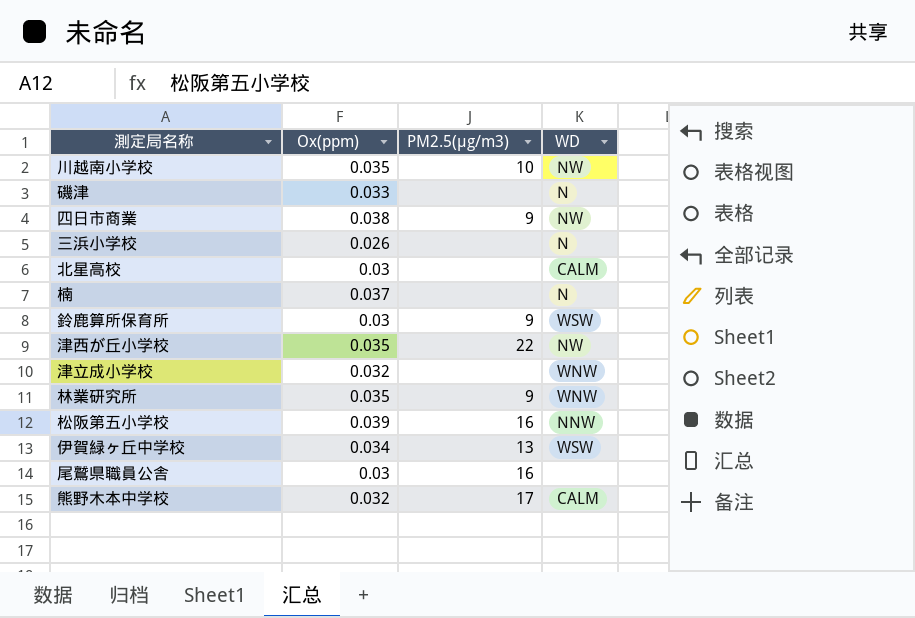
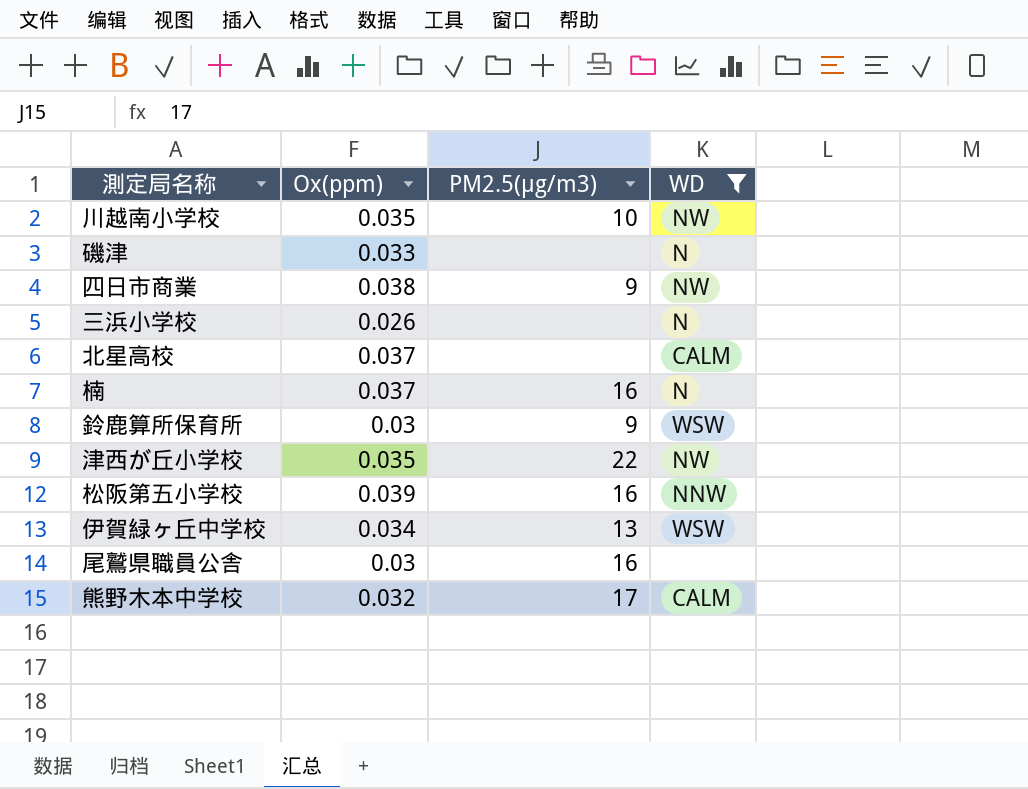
filter: none -> WD != WNW
北星高校 | Ox(ppm): 0.03 -> 0.037
楠 | PM2.5(μg/m3): none -> 16

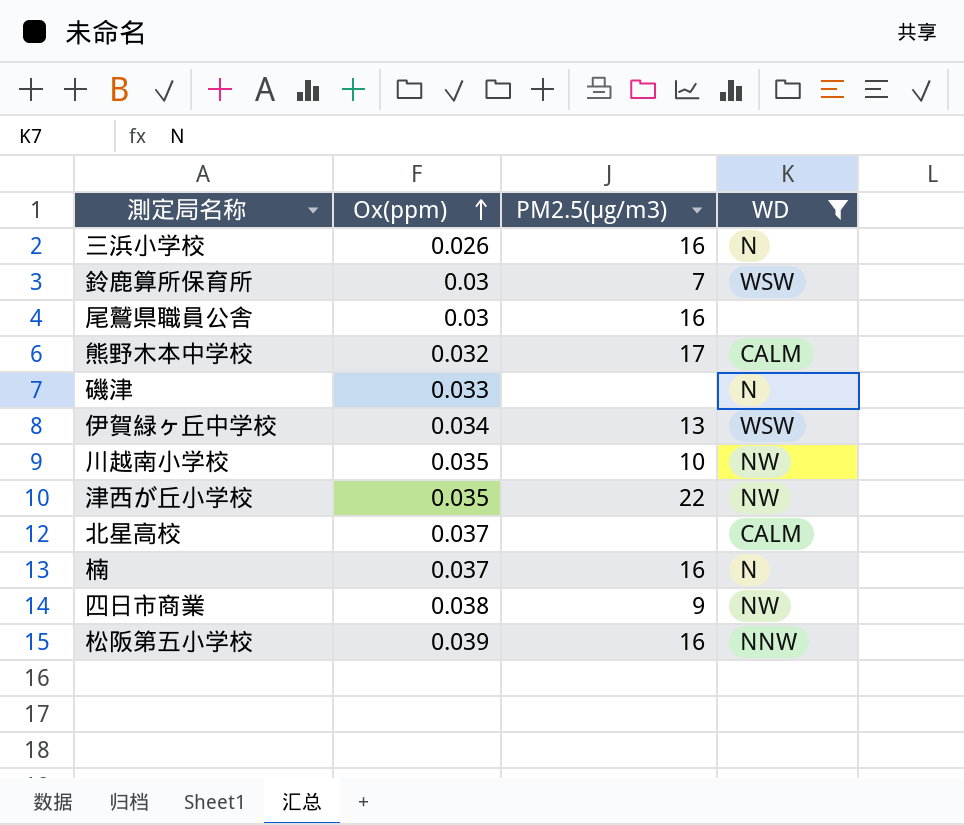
row order: none -> Ox(ppm) ascending
三浜小学校 | PM2.5(μg/m3): none -> 16
鈴鹿算所保育所 | PM2.5(μg/m3): 9 -> 7

